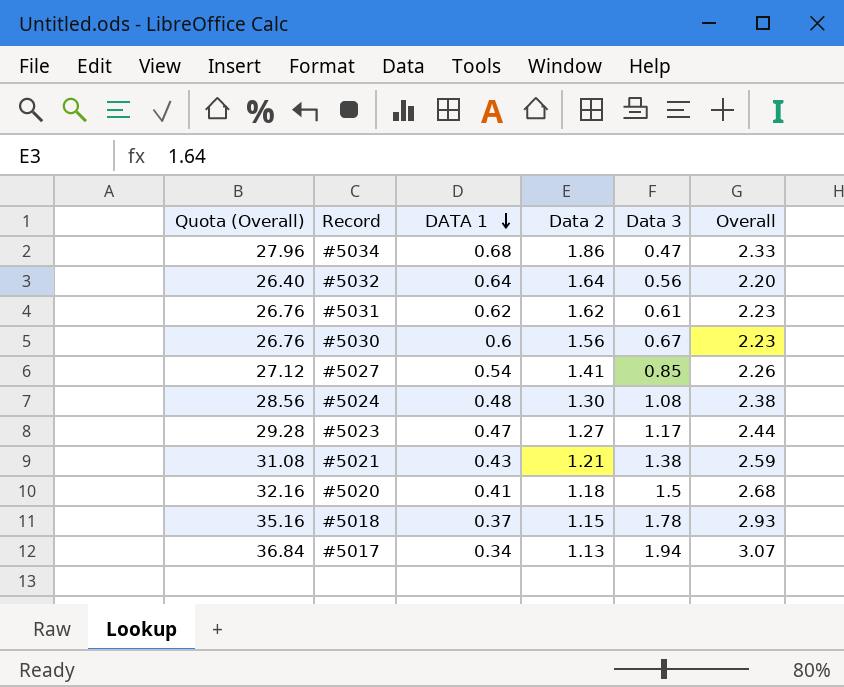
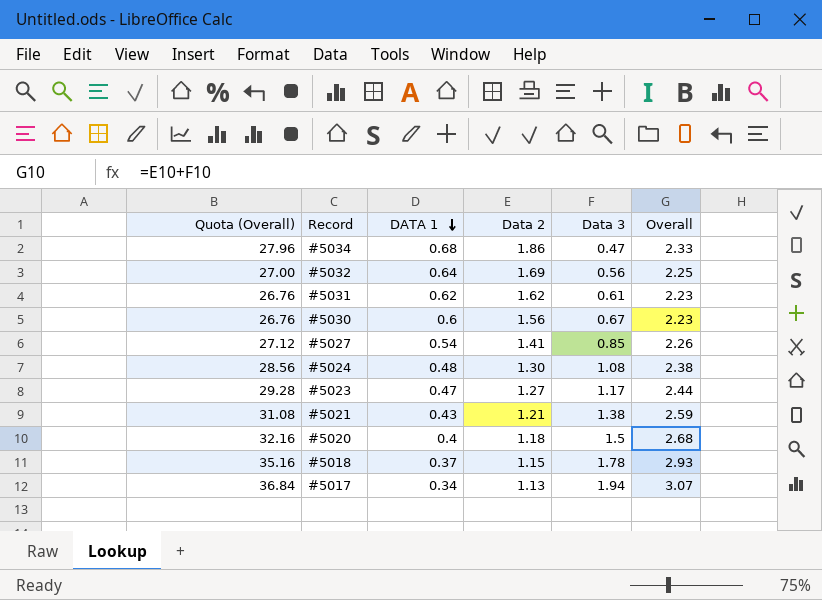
#5032 | Quota (Overall): 26.40 -> 27.00
#5032 | Data 2: 1.64 -> 1.69
#5032 | Overall: 2.20 -> 2.25
#5020 | DATA 1: 0.41 -> 0.4

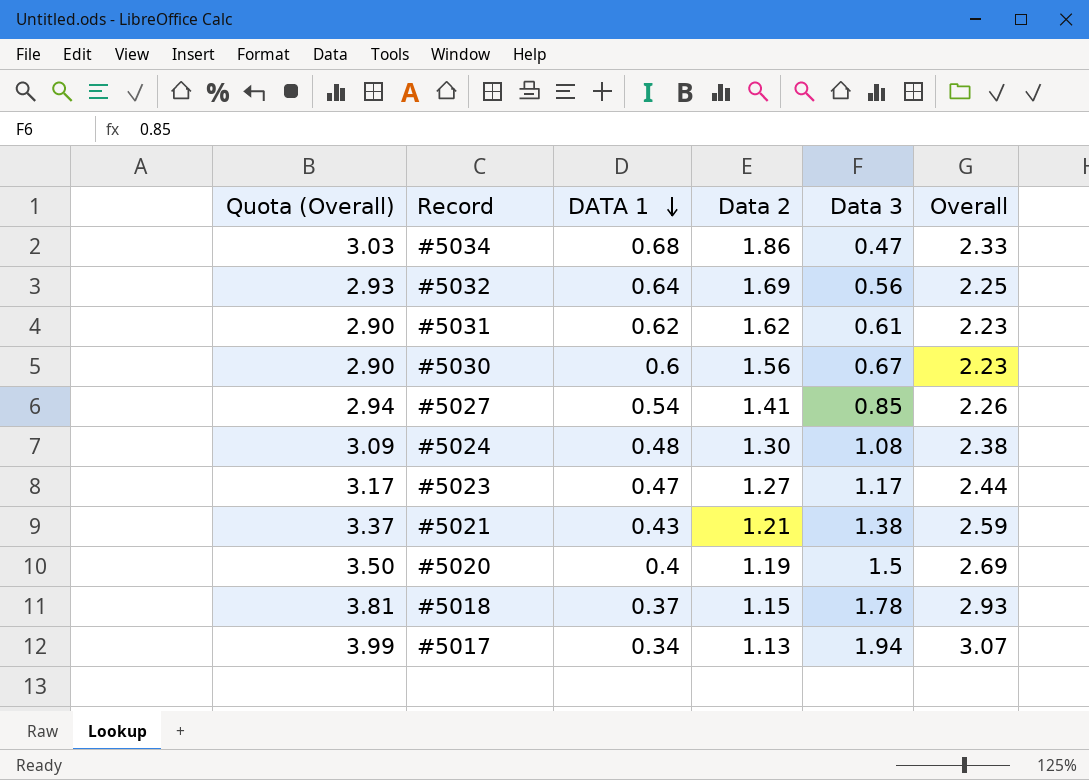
column Quota (Overall) | formula: [Overall] * 12 -> [Overall] * 1.3
#5020 | Data 2: 1.18 -> 1.19
#5020 | Overall: 2.68 -> 2.69

